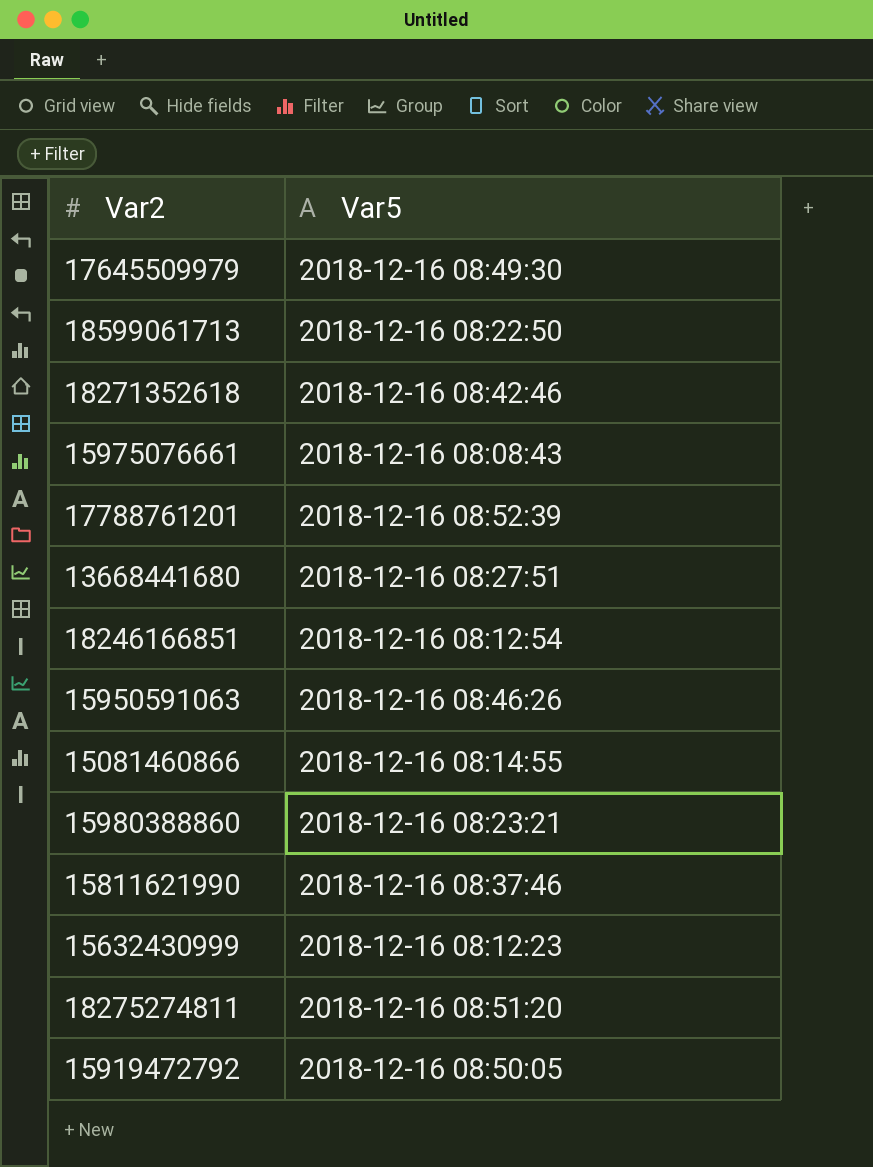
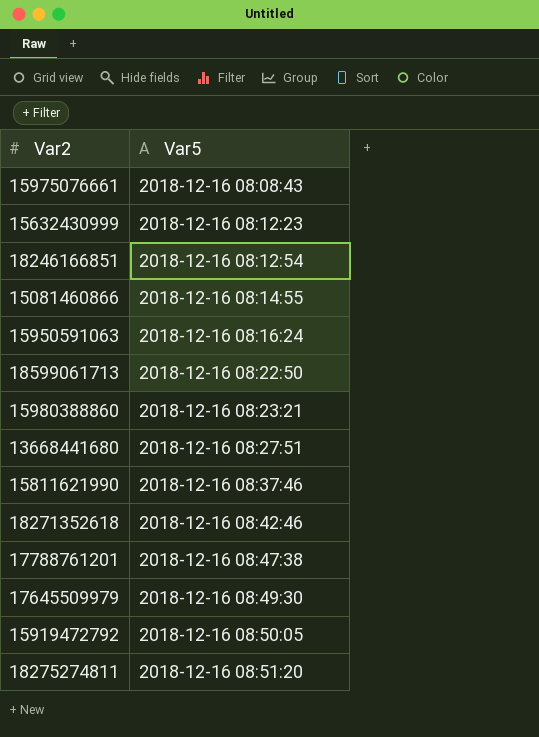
row order: none -> Var5 ascending
15950591063 | Var5: 2018-12-16 08:46:26 -> 2018-12-16 08:16:24
17788761201 | Var5: 2018-12-16 08:52:39 -> 2018-12-16 08:47:38

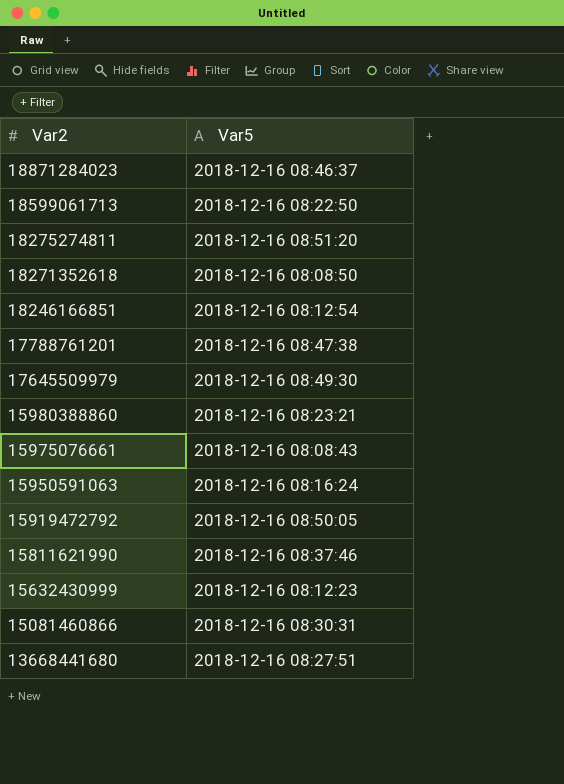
row order: Var5 ascending -> Var2 descending
row 18871284023: none -> 2018-12-16 08:46:37
18271352618 | Var5: 2018-12-16 08:42:46 -> 2018-12-16 08:08:50
15081460866 | Var5: 2018-12-16 08:14:55 -> 2018-12-16 08:30:31

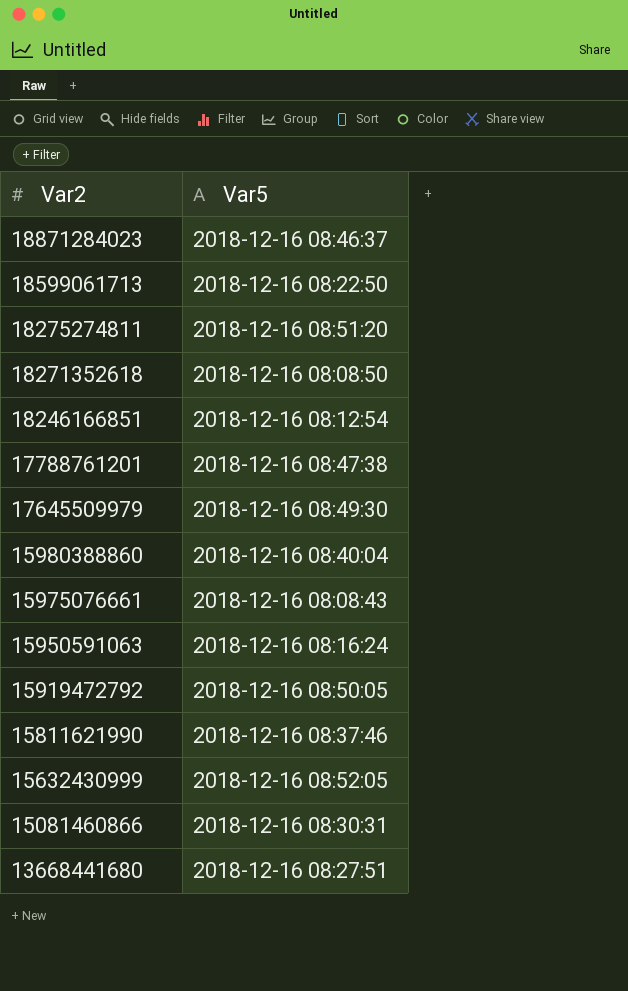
15980388860 | Var5: 2018-12-16 08:23:21 -> 2018-12-16 08:40:04
15632430999 | Var5: 2018-12-16 08:12:23 -> 2018-12-16 08:52:05

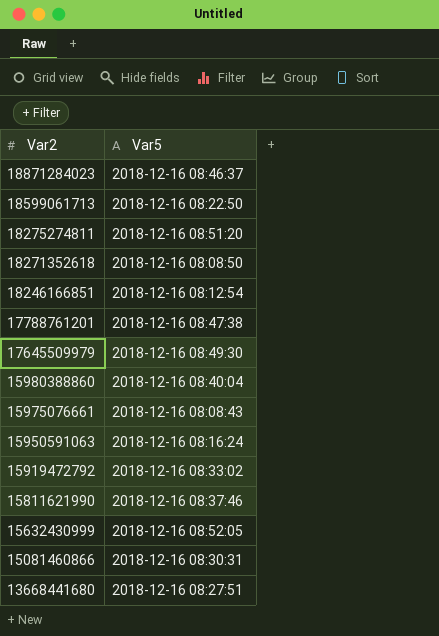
15919472792 | Var5: 2018-12-16 08:50:05 -> 2018-12-16 08:33:02

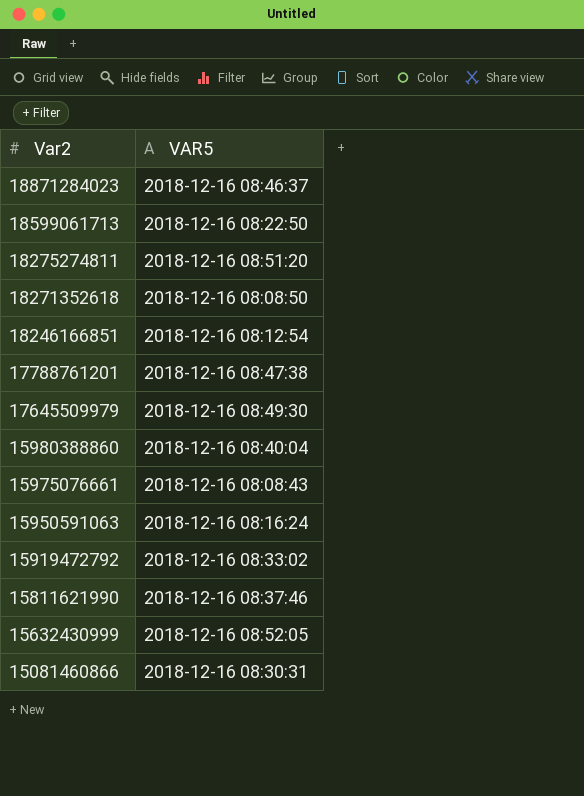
column name: Var5 -> VAR5
row 13668441680: 2018-12-16 08:27:51 -> none

